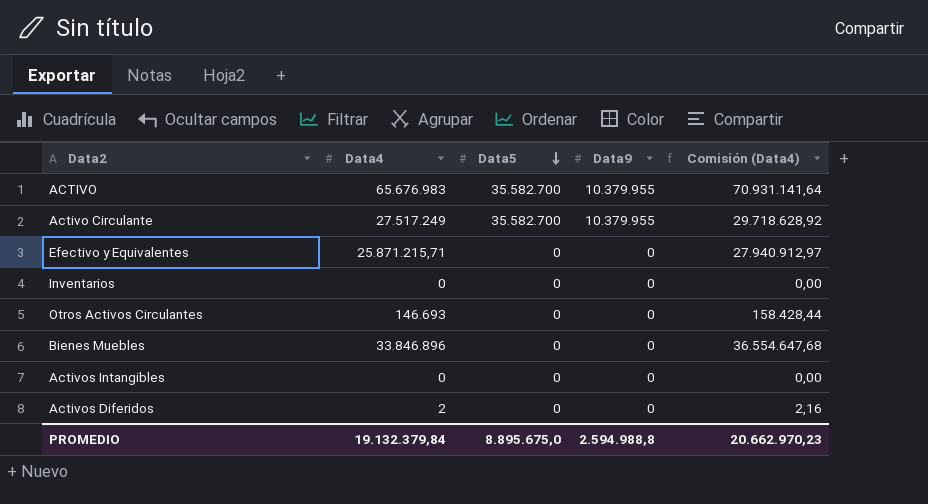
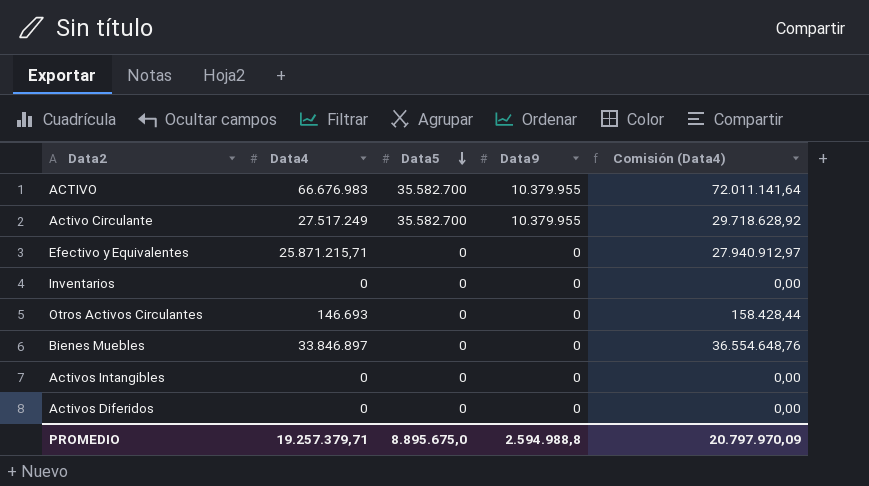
ACTIVO | Data4: 65.676.983 -> 66.676.983
ACTIVO | Comisión (Data4): 70.931.141,64 -> 72.011.141,64
Bienes Muebles | Data4: 33.846.896 -> 33.846.897
Bienes Muebles | Comisión (Data4): 36.554.647,68 -> 36.554.648,76
Activos Diferidos | Data4: 2 -> 0
Activos Diferidos | Comisión (Data4): 2,16 -> 0,00
PROMEDIO | Data4: 19.132.379,84 -> 19.257.379,71
PROMEDIO | Comisión (Data4): 20.662.970,23 -> 20.797.970,09

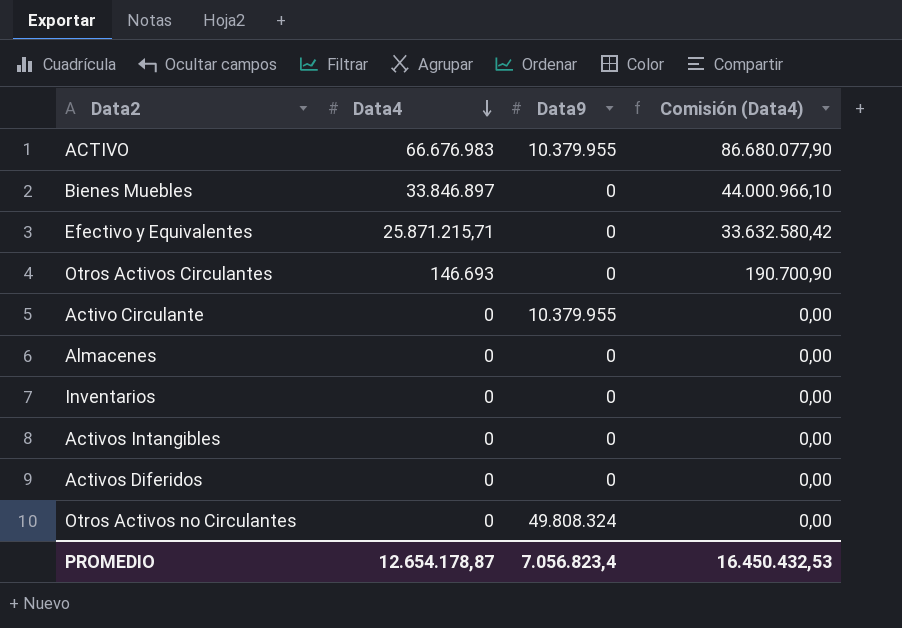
row order: Data5 descending -> Data4 descending
column Data5 | position: 3 -> none
column Comisión (Data4) | formula: [Data4] * 1,08 -> [Data4] * 1,3
Activo Circulante | Data4: 27.517.249 -> 0
row Almacenes: none -> 0 | 0 | 0,00
row Otros Activos no Circulantes: none -> 0 | 49.808.324 | 0,00
PROMEDIO | Data4: 19.257.379,71 -> 12.654.178,87
PROMEDIO | Data9: 2.594.988,8 -> 7.056.823,4
PROMEDIO | Comisión (Data4): 20.797.970,09 -> 16.450.432,53

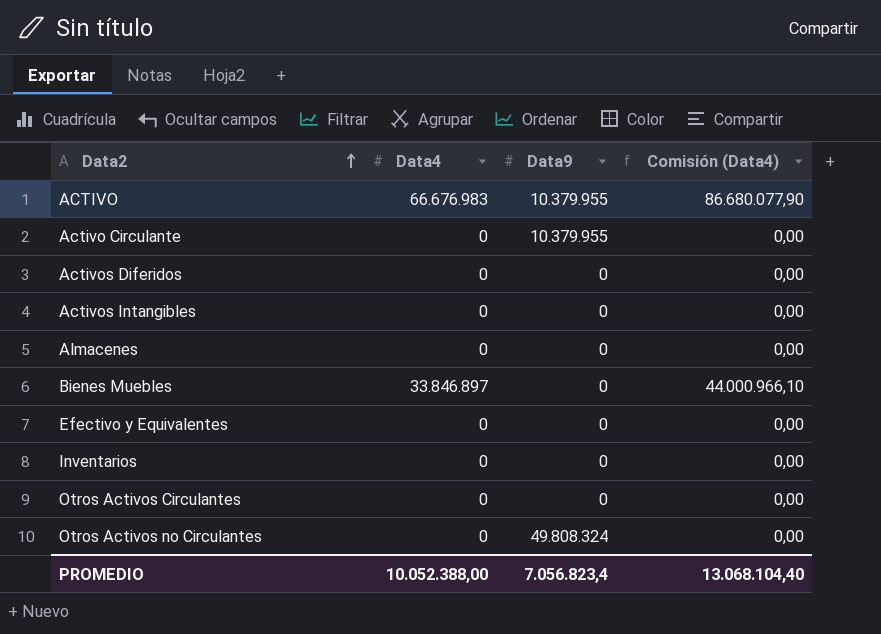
row order: Data4 descending -> Data2 ascending
Efectivo y Equivalentes | Data4: 25.871.215,71 -> 0
Efectivo y Equivalentes | Comisión (Data4): 33.632.580,42 -> 0,00
Otros Activos Circulantes | Data4: 146.693 -> 0
Otros Activos Circulantes | Comisión (Data4): 190.700,90 -> 0,00
PROMEDIO | Data4: 12.654.178,87 -> 10.052.388,00
PROMEDIO | Comisión (Data4): 16.450.432,53 -> 13.068.104,40

